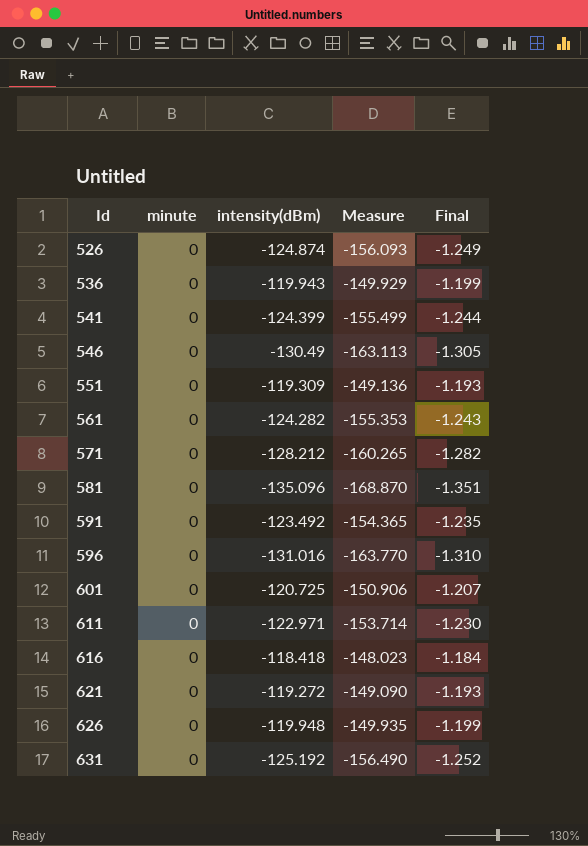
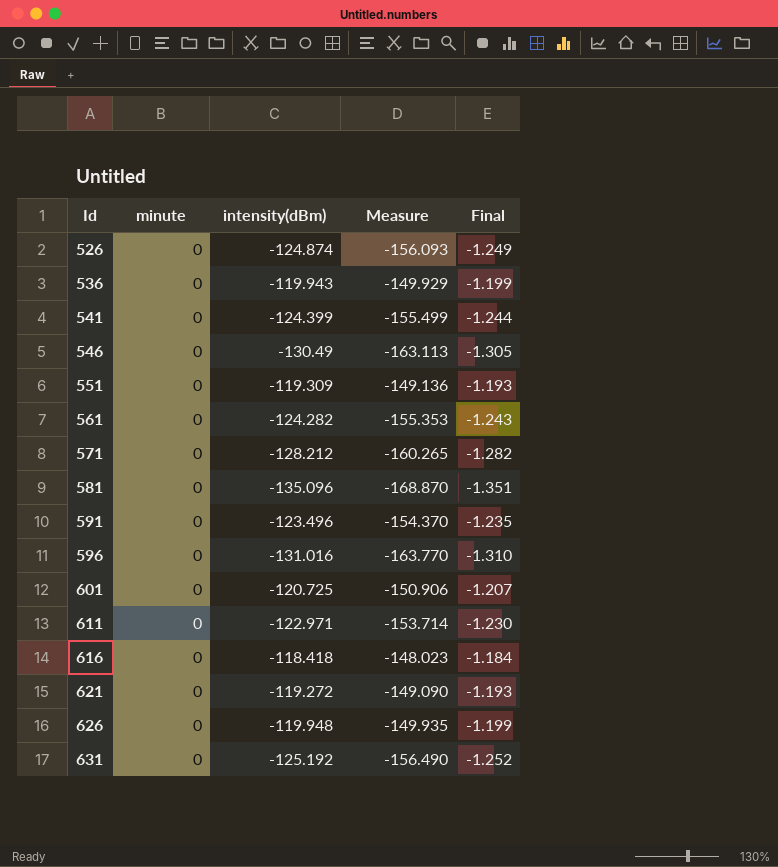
591 | intensity(dBm): -123.492 -> -123.496
591 | Measure: -154.365 -> -154.370

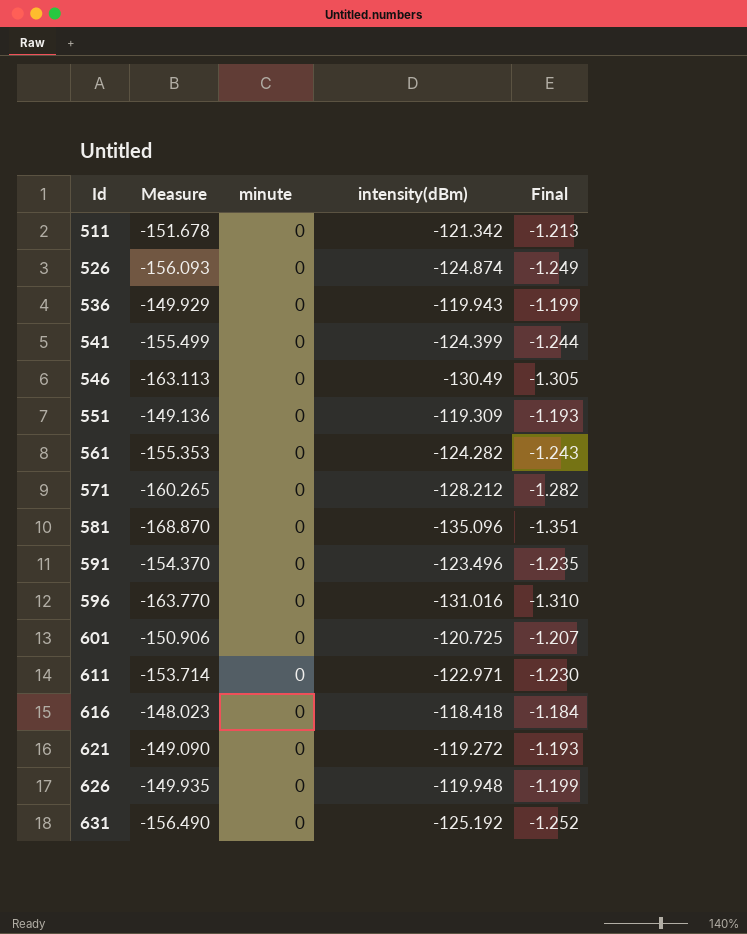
column Measure | position: 4 -> 2
row 511: none -> -151.678 | 0 | -121.342 | -1.213

